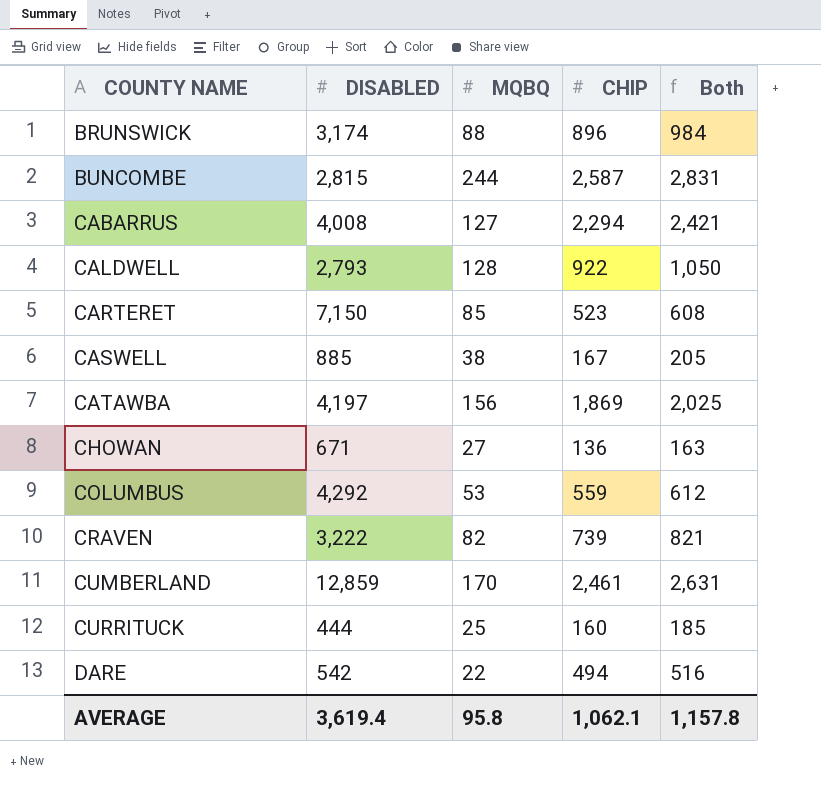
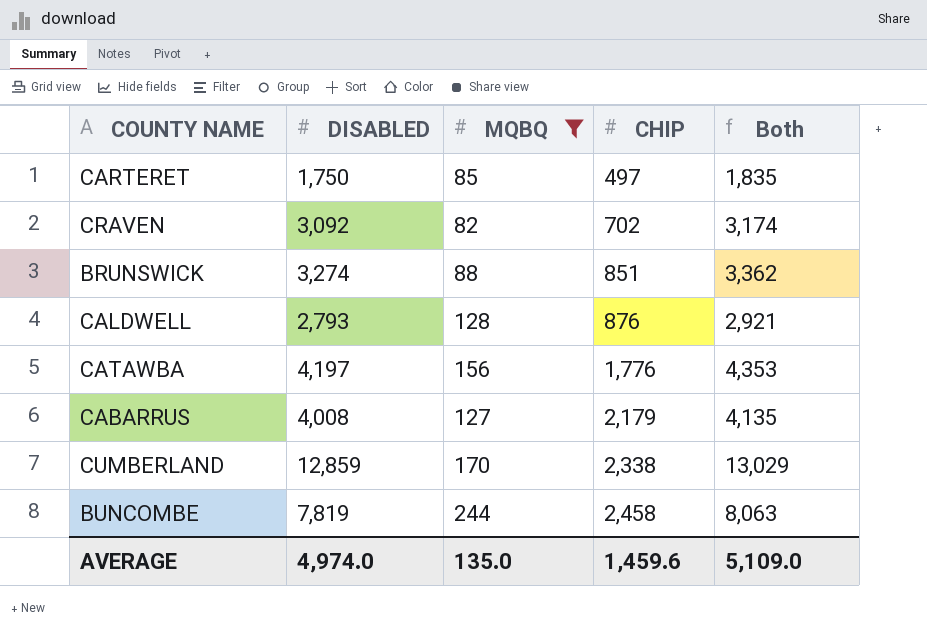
filter: none -> MQBQ >= 82
row order: COUNTY NAME ascending -> CHIP ascending
column Both | formula: [MQBQ] + [CHIP] -> [DISABLED] + [MQBQ]
CARTERET | DISABLED: 7,150 -> 1,750
CARTERET | CHIP: 523 -> 497
CRAVEN | DISABLED: 3,222 -> 3,092
CRAVEN | CHIP: 739 -> 702
BRUNSWICK | DISABLED: 3,174 -> 3,274
BRUNSWICK | CHIP: 896 -> 851
CALDWELL | CHIP: 922 -> 876
CATAWBA | CHIP: 1,869 -> 1,776
CABARRUS | CHIP: 2,294 -> 2,179
CUMBERLAND | CHIP: 2,461 -> 2,338
BUNCOMBE | DISABLED: 2,815 -> 7,819
BUNCOMBE | CHIP: 2,587 -> 2,458
AVERAGE | DISABLED: 3,619.4 -> 4,974.0
AVERAGE | MQBQ: 95.8 -> 135.0
AVERAGE | CHIP: 1,062.1 -> 1,459.6
AVERAGE | Both: 1,157.8 -> 5,109.0

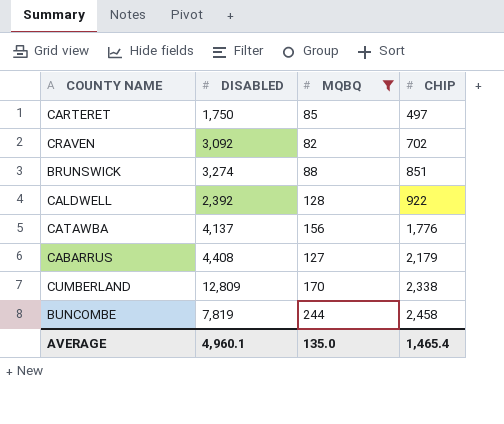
column Both | formula: [DISABLED] + [MQBQ] -> none
CALDWELL | DISABLED: 2,793 -> 2,392
CALDWELL | CHIP: 876 -> 922
CATAWBA | DISABLED: 4,197 -> 4,137
CABARRUS | DISABLED: 4,008 -> 4,408
CUMBERLAND | DISABLED: 12,859 -> 12,809
AVERAGE | DISABLED: 4,974.0 -> 4,960.1
AVERAGE | CHIP: 1,459.6 -> 1,465.4

